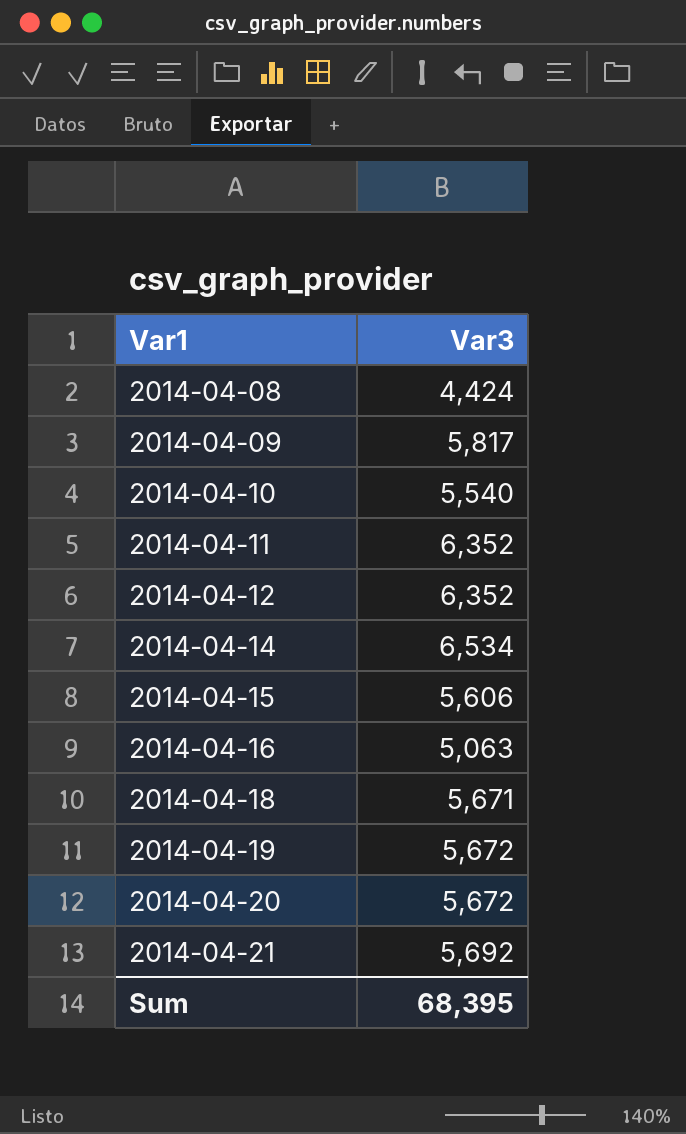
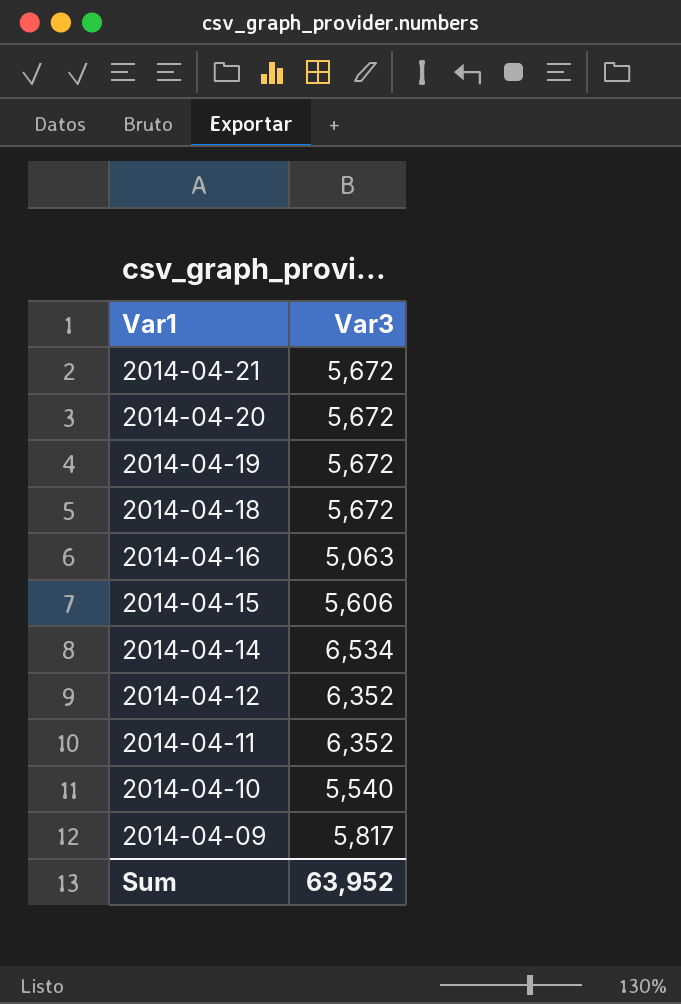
row order: Var1 ascending -> Var1 descending
row 2014-04-08: 4,424 -> none
2014-04-21 | Var3: 5,692 -> 5,672
2014-04-18 | Var3: 5,671 -> 5,672
Sum | Var3: 68,395 -> 63,952

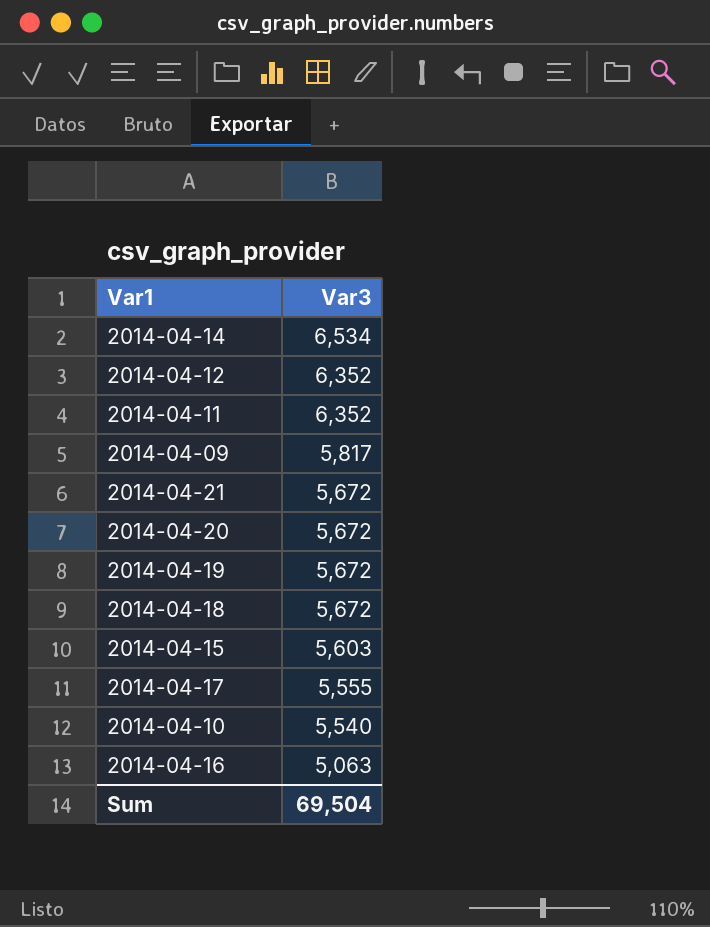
row order: Var1 descending -> Var3 descending
2014-04-15 | Var3: 5,606 -> 5,603
row 2014-04-17: none -> 5,555
Sum | Var3: 63,952 -> 69,504

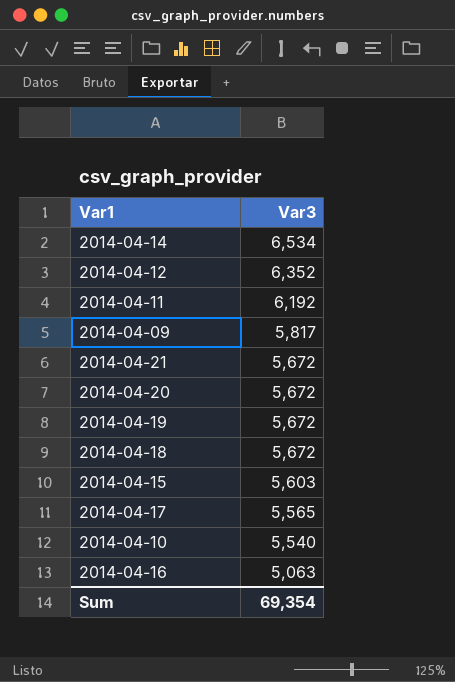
2014-04-11 | Var3: 6,352 -> 6,192
2014-04-17 | Var3: 5,555 -> 5,565
Sum | Var3: 69,504 -> 69,354

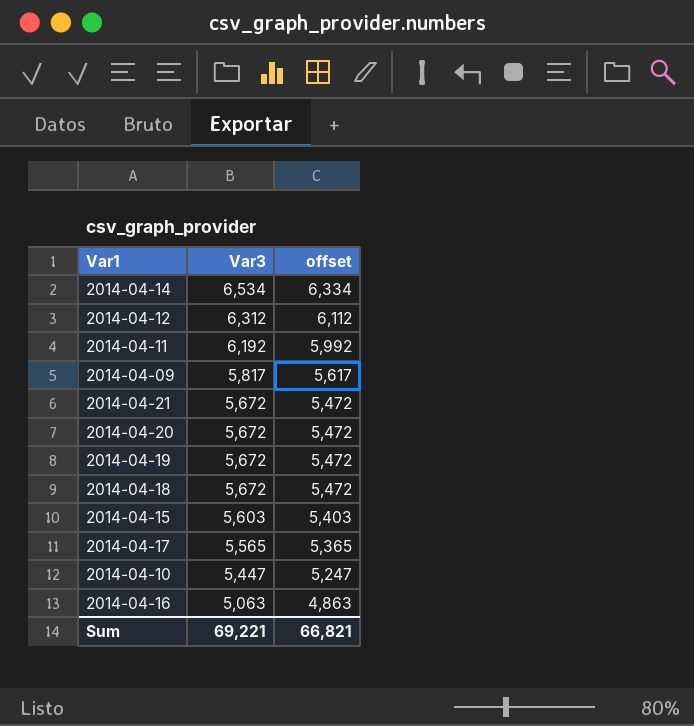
column offset | formula: none -> [Var3] - 200
2014-04-12 | Var3: 6,352 -> 6,312
2014-04-10 | Var3: 5,540 -> 5,447
Sum | Var3: 69,354 -> 69,221

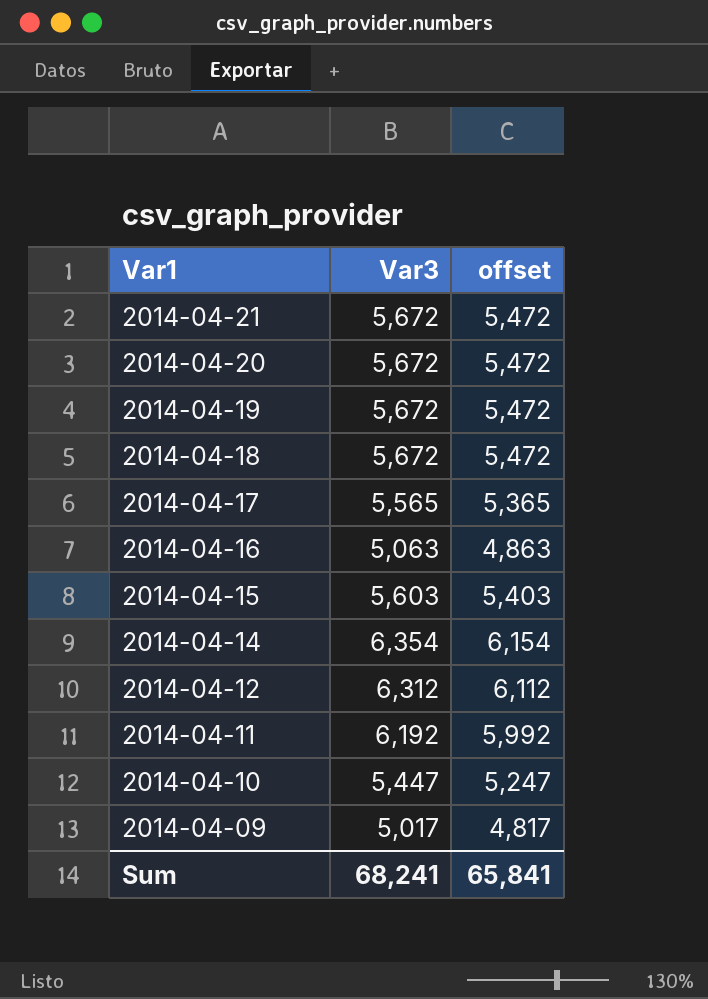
row order: Var3 descending -> Var1 descending
2014-04-14 | Var3: 6,534 -> 6,354
2014-04-14 | offset: 6,334 -> 6,154
2014-04-09 | Var3: 5,817 -> 5,017
2014-04-09 | offset: 5,617 -> 4,817
Sum | Var3: 69,221 -> 68,241
Sum | offset: 66,821 -> 65,841

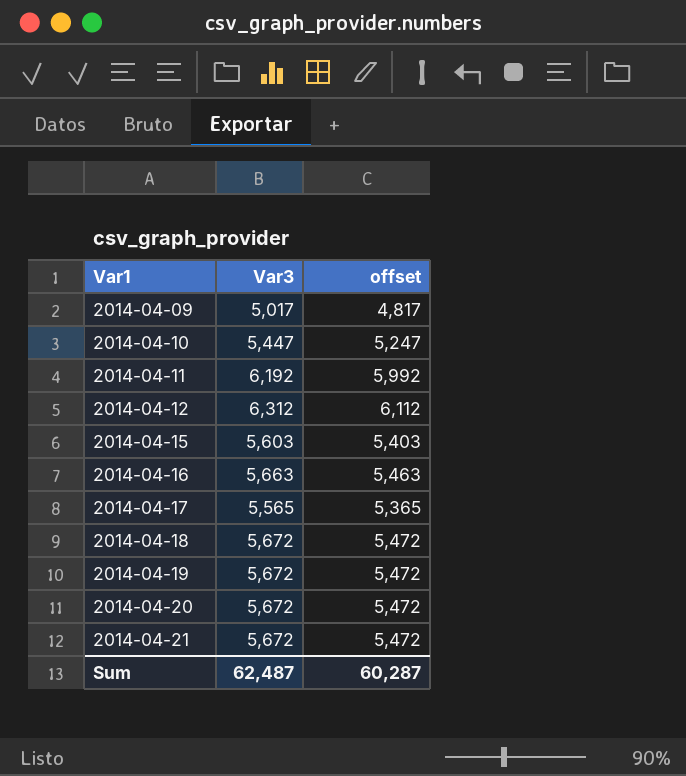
row order: Var1 descending -> Var1 ascending
row 2014-04-14: 6,354 | 6,154 -> none
2014-04-16 | Var3: 5,063 -> 5,663
2014-04-16 | offset: 4,863 -> 5,463
Sum | Var3: 68,241 -> 62,487
Sum | offset: 65,841 -> 60,287

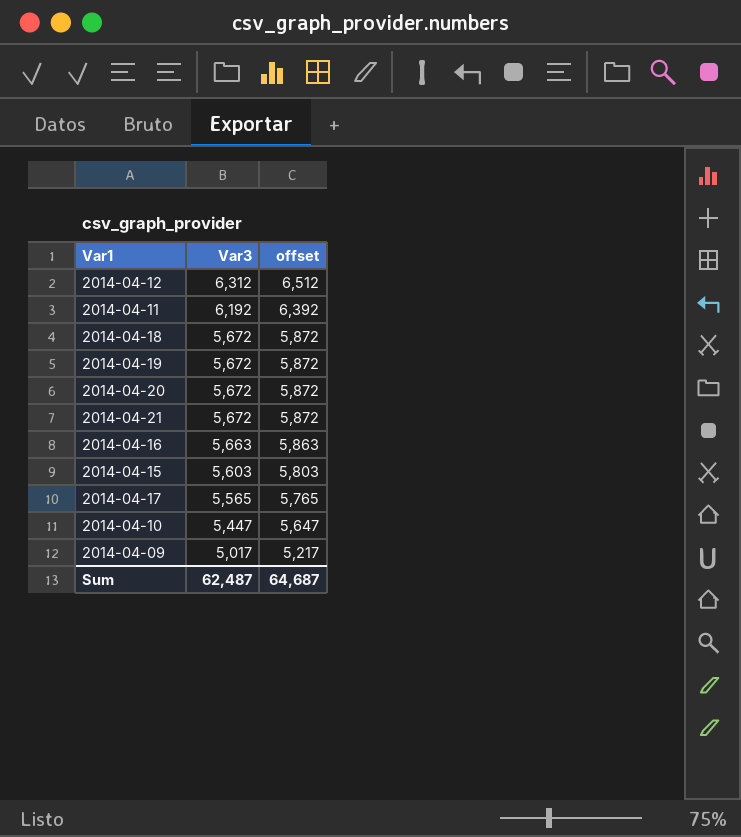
row order: Var1 ascending -> Var3 descending
column offset | formula: [Var3] - 200 -> [Var3] + 200
Sum | offset: 60,287 -> 64,687

